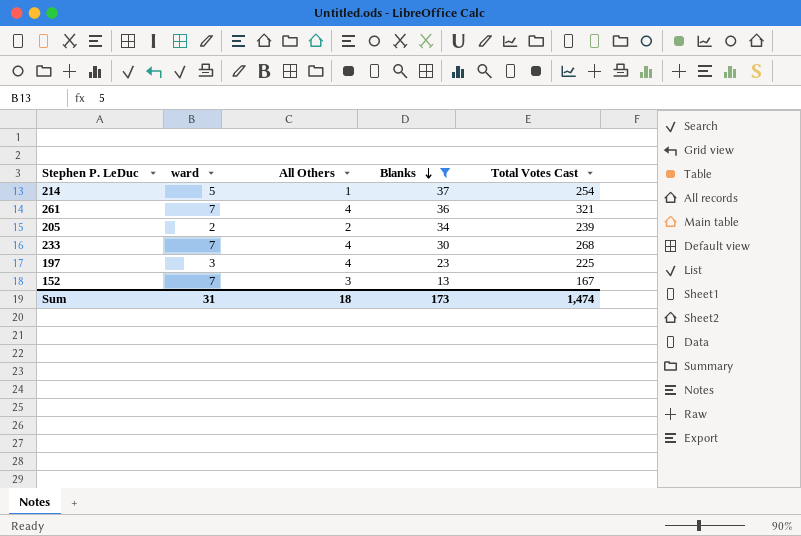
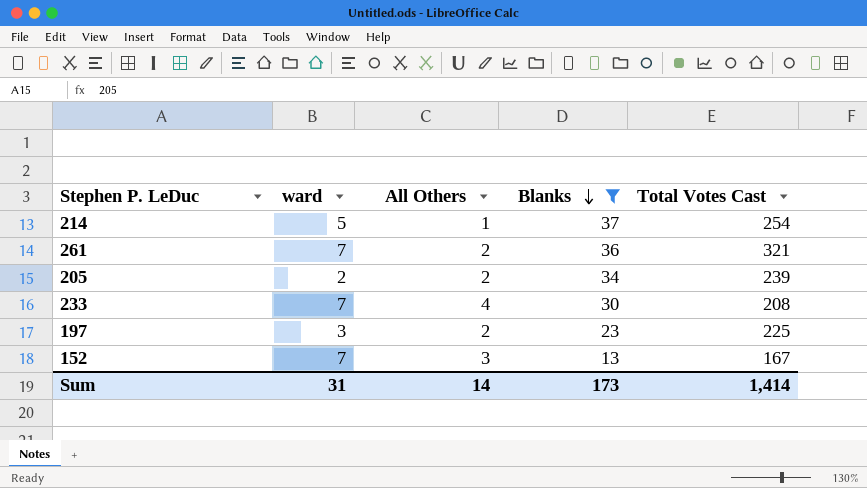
261 | All Others: 4 -> 2
233 | Total Votes Cast: 268 -> 208
197 | All Others: 4 -> 2
Sum | All Others: 18 -> 14
Sum | Total Votes Cast: 1,474 -> 1,414

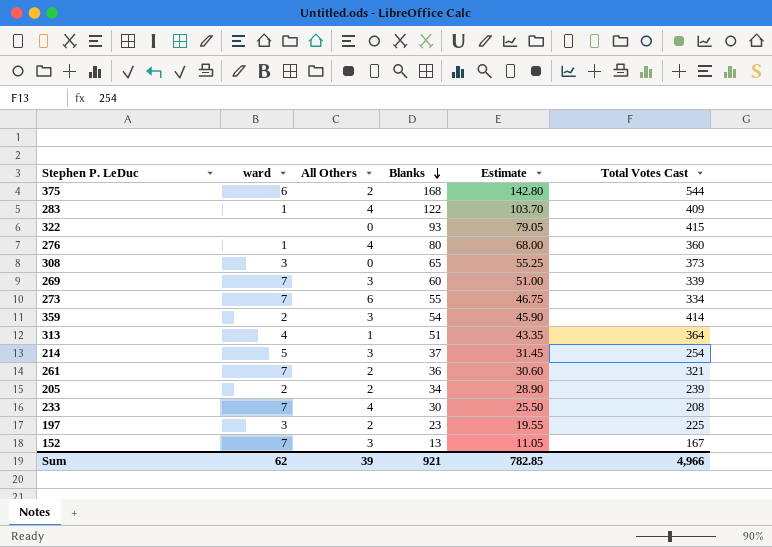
filter: Blanks <= 37 -> none
column Estimate | formula: none -> [Blanks] * 0.85
214 | All Others: 1 -> 3
Sum | ward: 31 -> 62
Sum | All Others: 14 -> 39
Sum | Blanks: 173 -> 921
Sum | Total Votes Cast: 1,414 -> 4,966

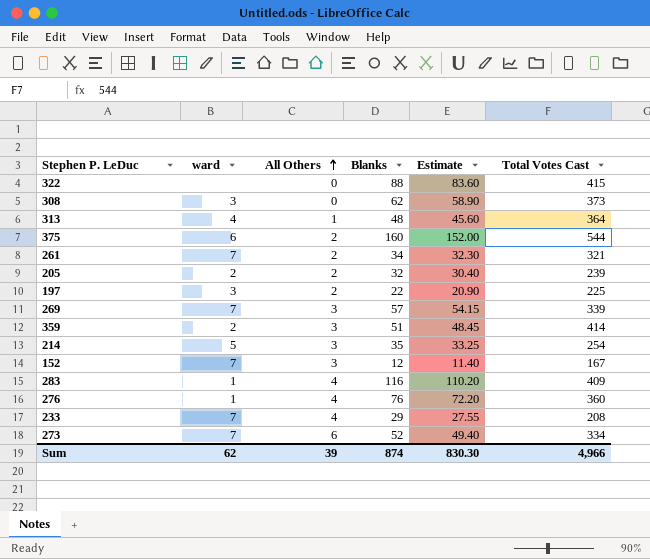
row order: Blanks descending -> All Others ascending
column Estimate | formula: [Blanks] * 0.85 -> [Blanks] * 0.95
322 | Blanks: 93 -> 88
308 | Blanks: 65 -> 62
313 | Blanks: 51 -> 48
375 | Blanks: 168 -> 160
261 | Blanks: 36 -> 34
205 | Blanks: 34 -> 32
197 | Blanks: 23 -> 22
269 | Blanks: 60 -> 57
359 | Blanks: 54 -> 51
214 | Blanks: 37 -> 35
152 | Blanks: 13 -> 12
283 | Blanks: 122 -> 116
276 | Blanks: 80 -> 76
233 | Blanks: 30 -> 29
273 | Blanks: 55 -> 52
Sum | Blanks: 921 -> 874
Sum | Estimate: 782.85 -> 830.30

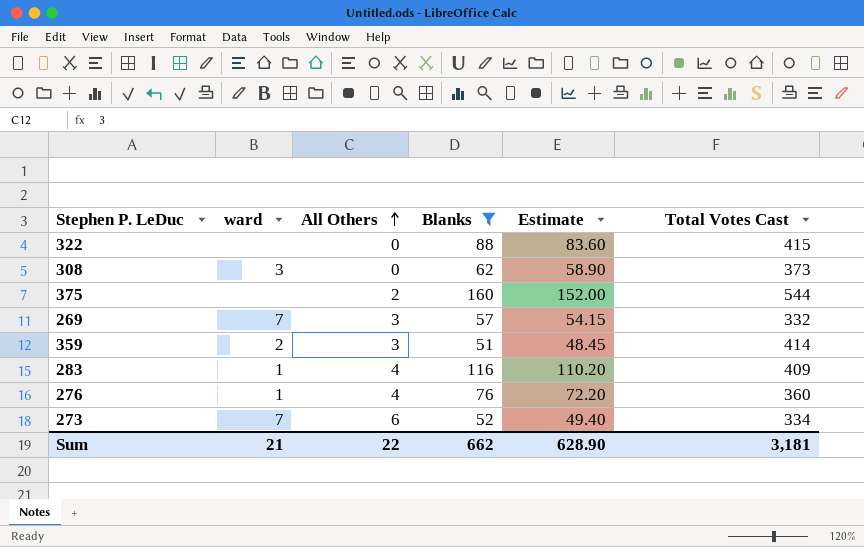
filter: none -> Blanks >= 51
375 | ward: 6 -> none
269 | Total Votes Cast: 339 -> 332
Sum | ward: 62 -> 21
Sum | All Others: 39 -> 22
Sum | Blanks: 874 -> 662
Sum | Estimate: 830.30 -> 628.90
Sum | Total Votes Cast: 4,966 -> 3,181

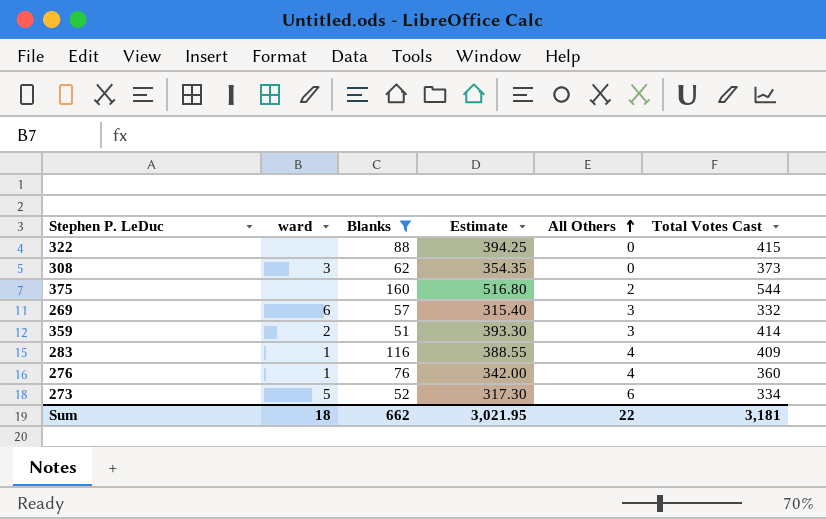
column Estimate | formula: [Blanks] * 0.95 -> [Total Votes Cast] * 0.95
column All Others | position: 3 -> 5
269 | ward: 7 -> 6
273 | ward: 7 -> 5
Sum | ward: 21 -> 18
Sum | Estimate: 628.90 -> 3,021.95

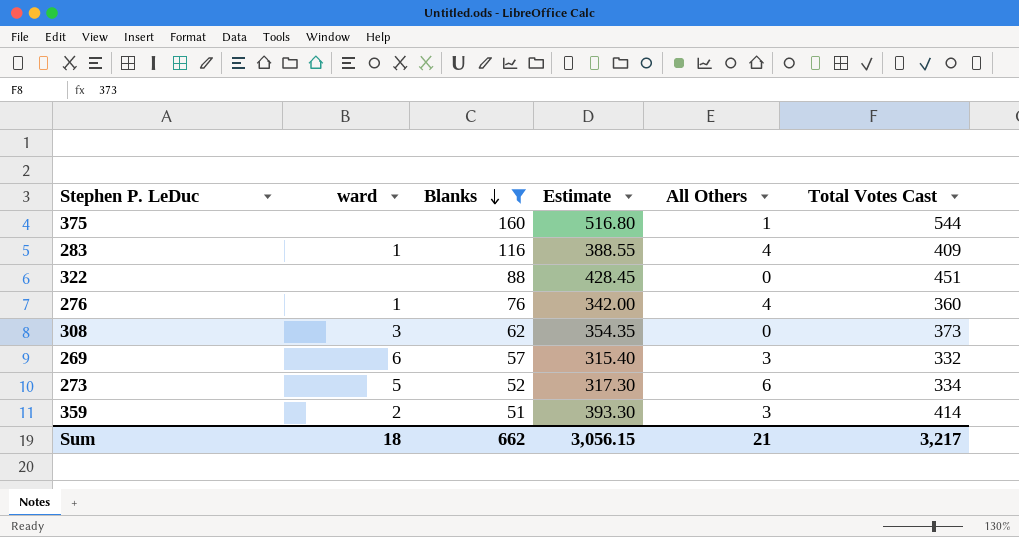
row order: All Others ascending -> Blanks descending
375 | All Others: 2 -> 1
322 | Estimate: 394.25 -> 428.45
322 | Total Votes Cast: 415 -> 451
Sum | Estimate: 3,021.95 -> 3,056.15
Sum | All Others: 22 -> 21
Sum | Total Votes Cast: 3,181 -> 3,217

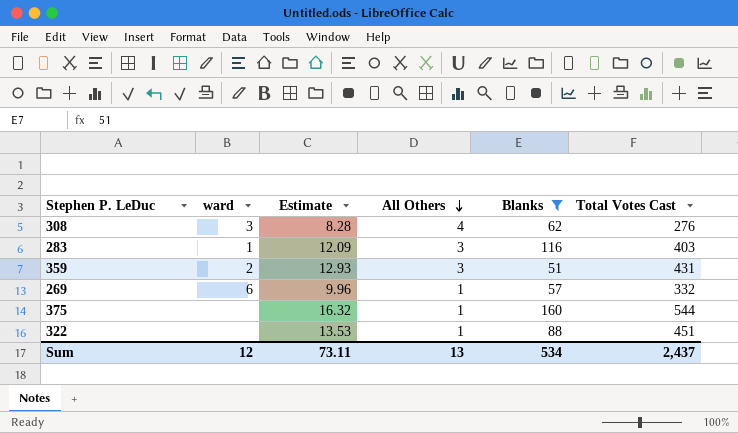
row order: Blanks descending -> All Others descending
column Estimate | formula: [Total Votes Cast] * 0.95 -> [Total Votes Cast] * 0.03
column Blanks | position: 3 -> 5
row 276: 1 | 76 | 342.00 | 4 | 360 -> none
row 273: 5 | 52 | 317.30 | 6 | 334 -> none
308 | All Others: 0 -> 4
308 | Total Votes Cast: 373 -> 276
283 | All Others: 4 -> 3
283 | Total Votes Cast: 409 -> 403
359 | Total Votes Cast: 414 -> 431
269 | All Others: 3 -> 1
322 | All Others: 0 -> 1
Sum | ward: 18 -> 12
Sum | Estimate: 3,056.15 -> 73.11
Sum | All Others: 21 -> 13
Sum | Blanks: 662 -> 534
Sum | Total Votes Cast: 3,217 -> 2,437

